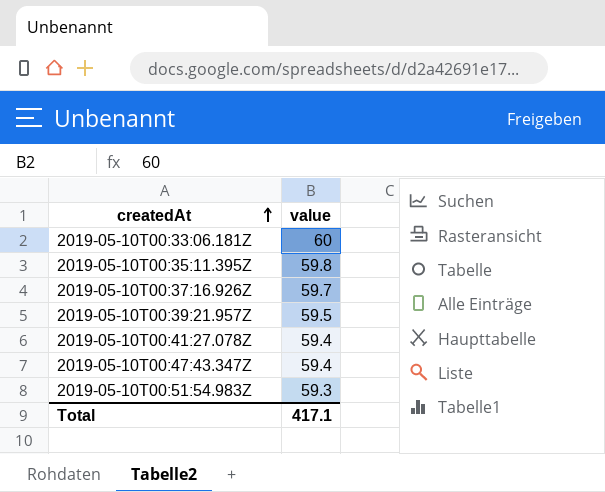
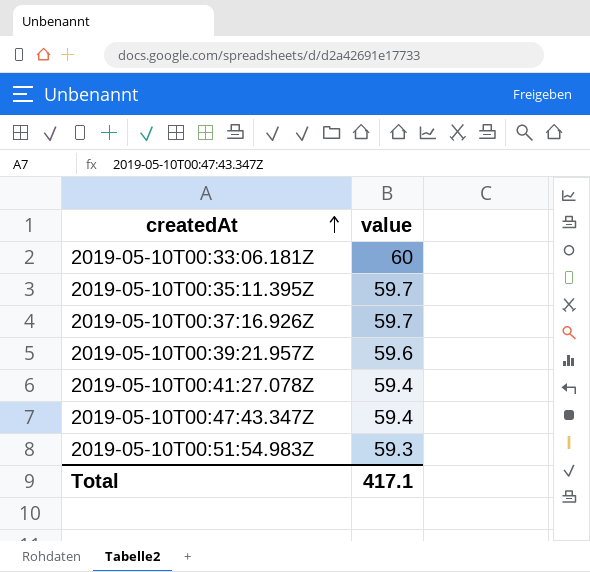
2019-05-10T00:35:11.395Z | value: 59.8 -> 59.7
2019-05-10T00:39:21.957Z | value: 59.5 -> 59.6

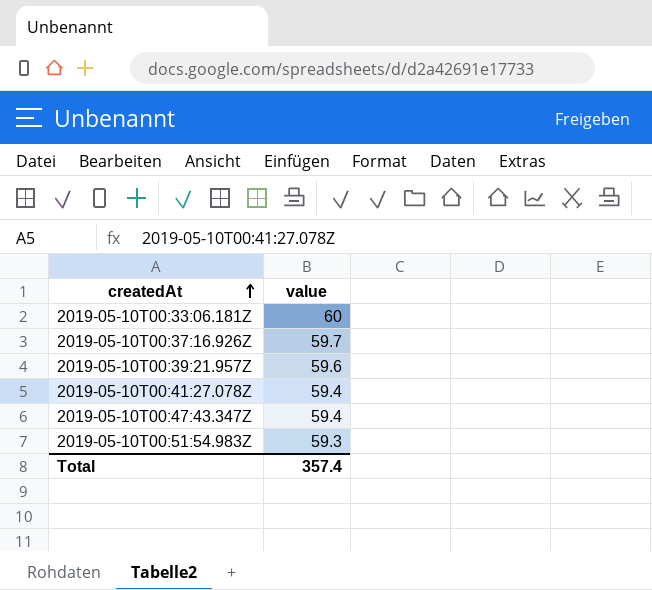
row 2019-05-10T00:35:11.395Z: 59.7 -> none
Total | value: 417.1 -> 357.4

